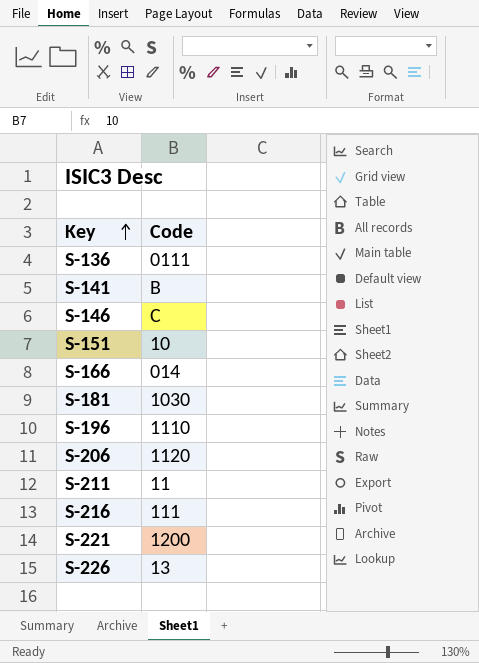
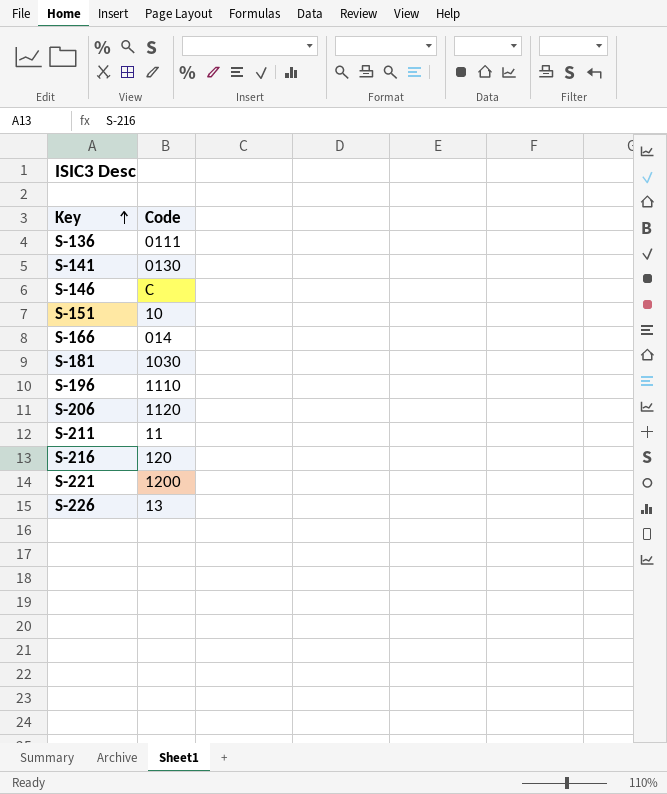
S-141 | Code: B -> 0130
S-216 | Code: 111 -> 120

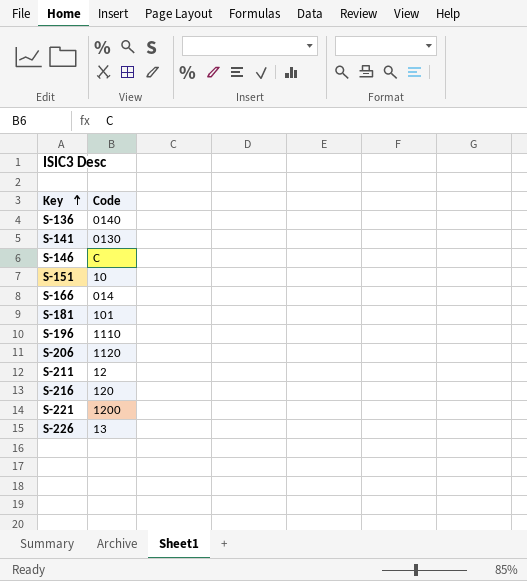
S-136 | Code: 0111 -> 0140
S-181 | Code: 1030 -> 101
S-211 | Code: 11 -> 12

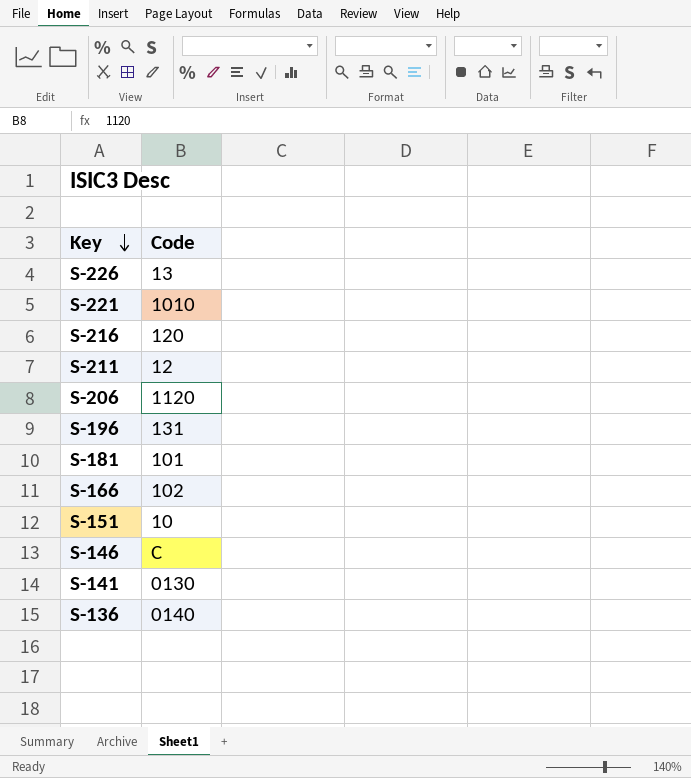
row order: Key ascending -> Key descending
S-221 | Code: 1200 -> 1010
S-196 | Code: 1110 -> 131
S-166 | Code: 014 -> 102

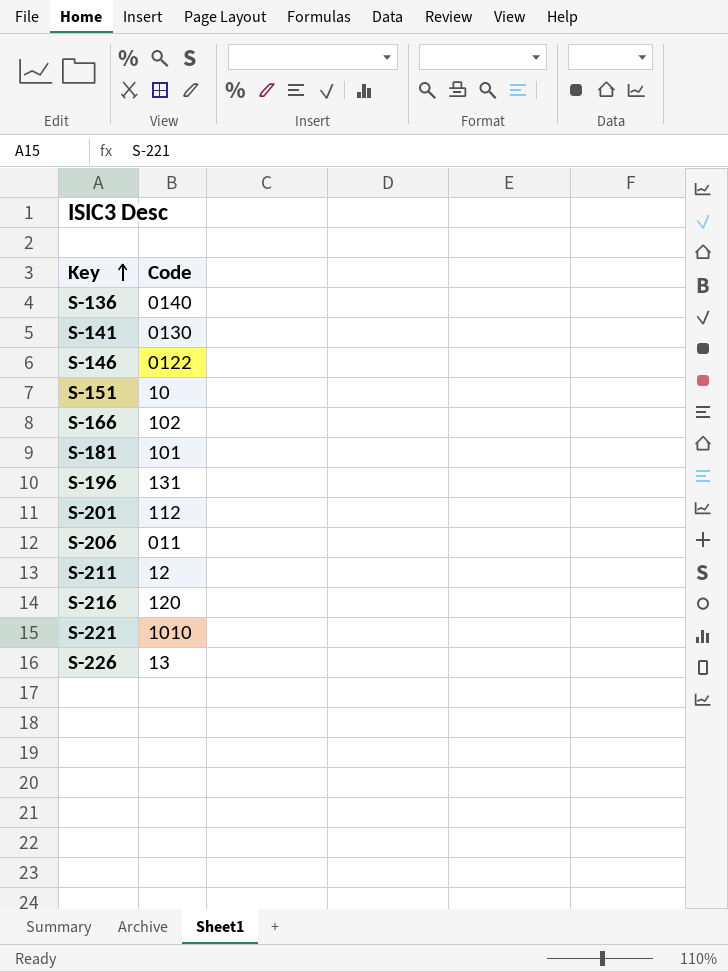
row order: Key descending -> Key ascending
S-146 | Code: C -> 0122
row S-201: none -> 112
S-206 | Code: 1120 -> 011

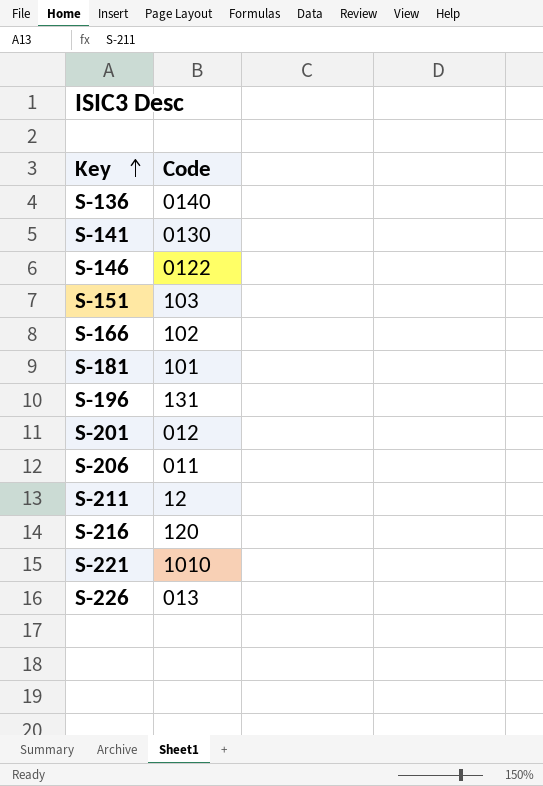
S-151 | Code: 10 -> 103
S-201 | Code: 112 -> 012
S-226 | Code: 13 -> 013

